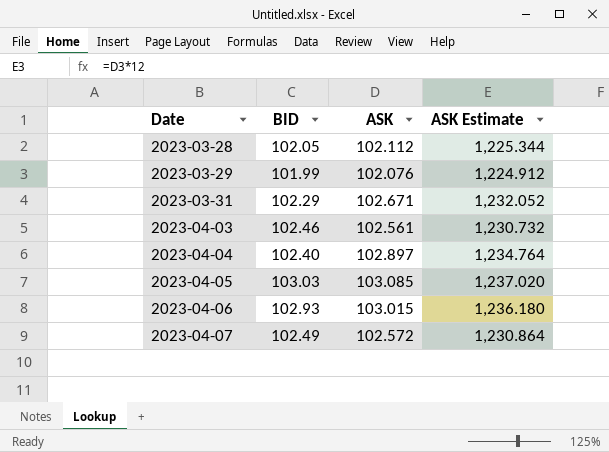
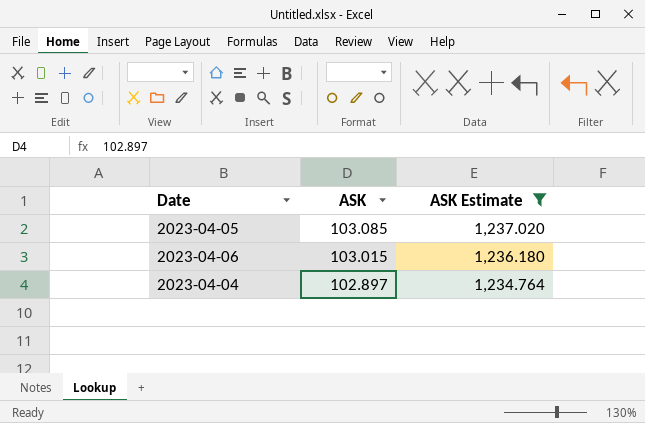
filter: none -> ASK Estimate >= 1,234.764
row order: Date ascending -> ASK descending
column BID | position: 2 -> none

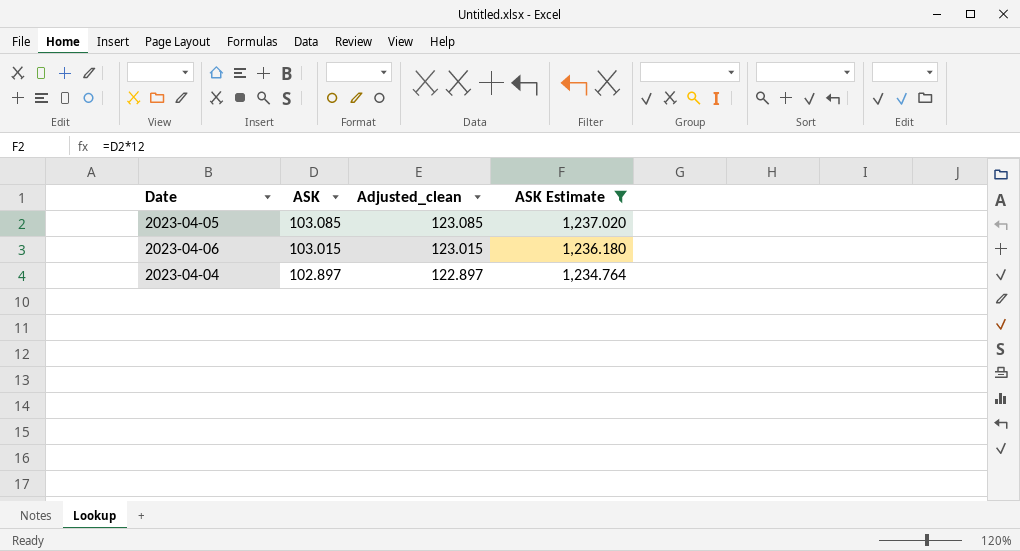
column Adjusted_clean | formula: none -> [ASK] + 20

